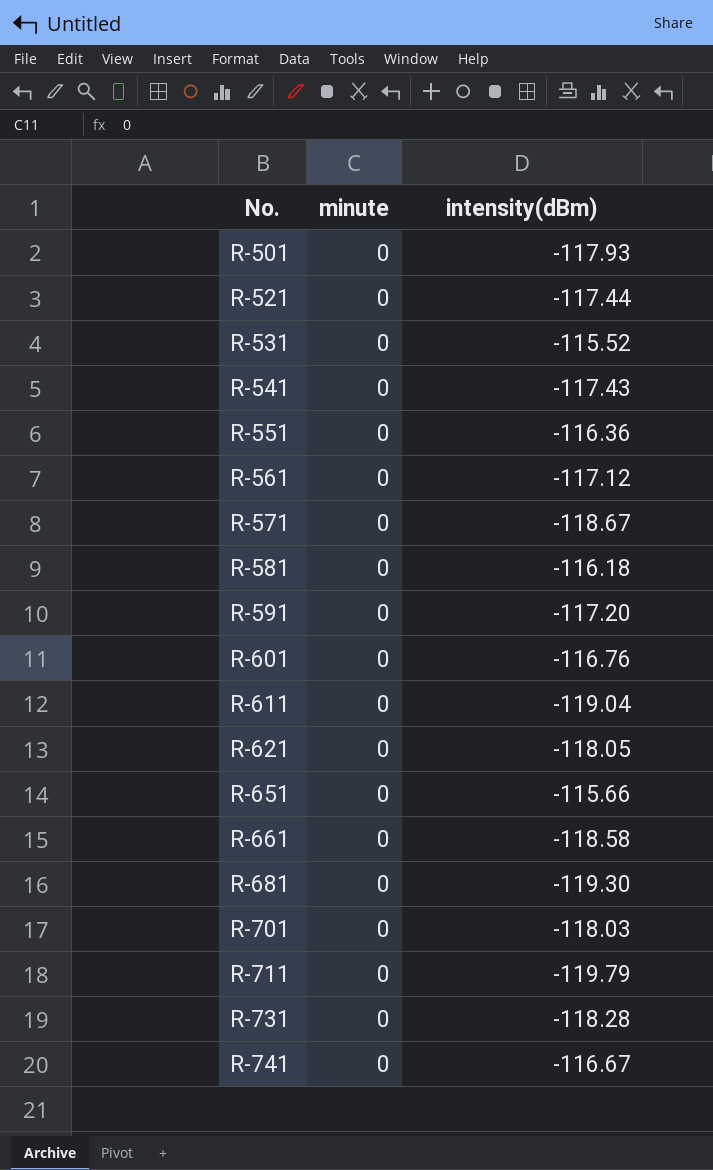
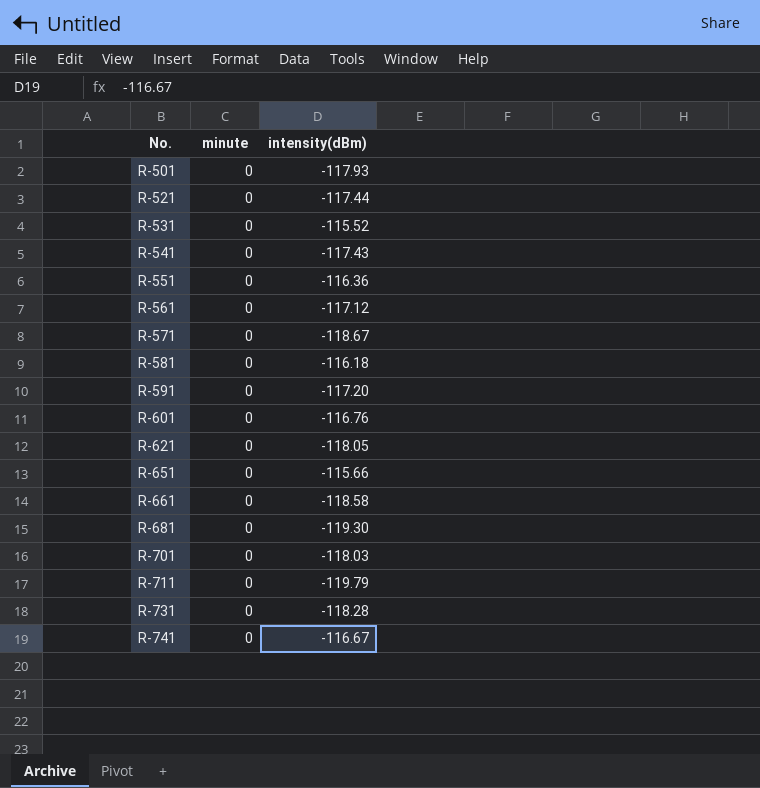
row R-611: 0 | -119.04 -> none

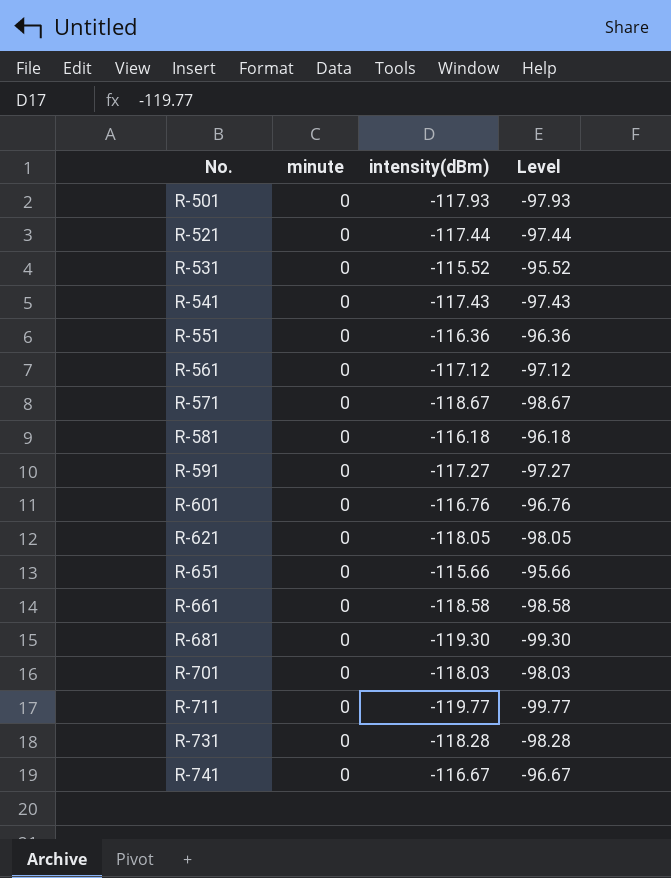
column Level | formula: none -> [intensity(dBm)] + 20
R-591 | intensity(dBm): -117.20 -> -117.27
R-711 | intensity(dBm): -119.79 -> -119.77

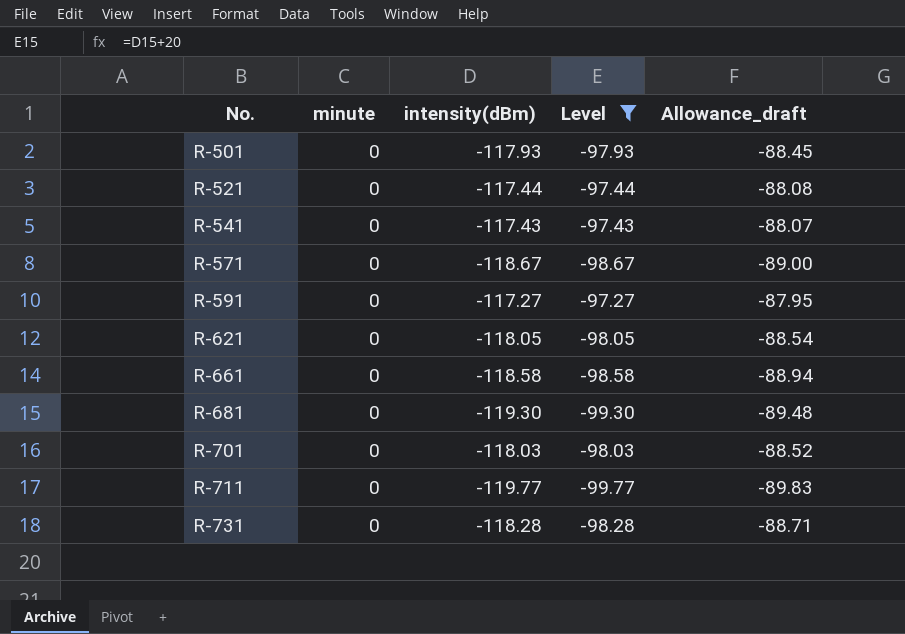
filter: none -> Level <= -97.27
column Allowance_draft | formula: none -> [intensity(dBm)] * 0.75

